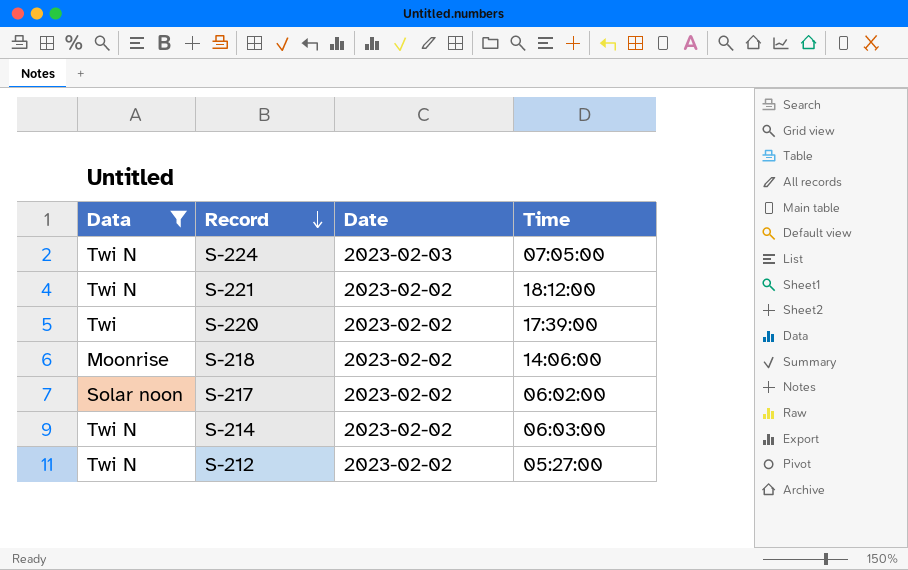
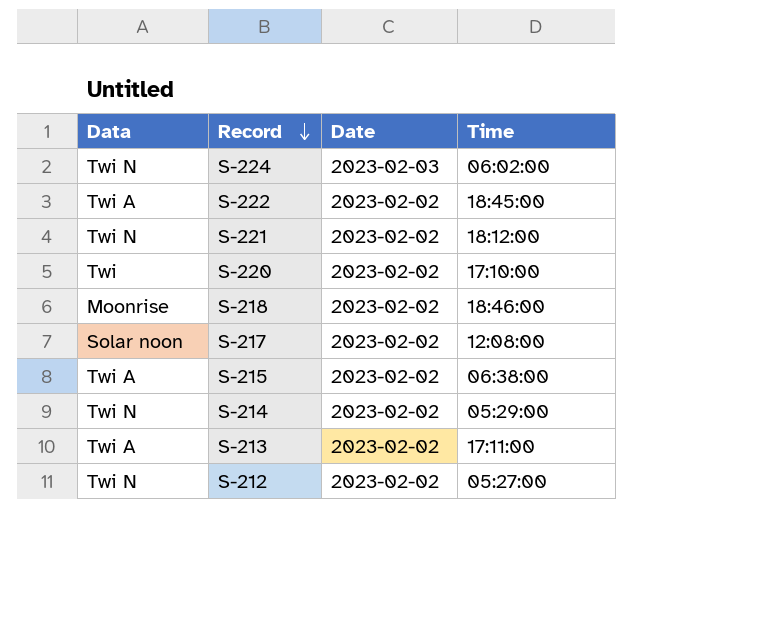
filter: Data != Twi A -> none
S-224 | Time: 07:05:00 -> 06:02:00
S-220 | Time: 17:39:00 -> 17:10:00
S-218 | Time: 14:06:00 -> 18:46:00
S-217 | Time: 06:02:00 -> 12:08:00
S-214 | Time: 06:03:00 -> 05:29:00

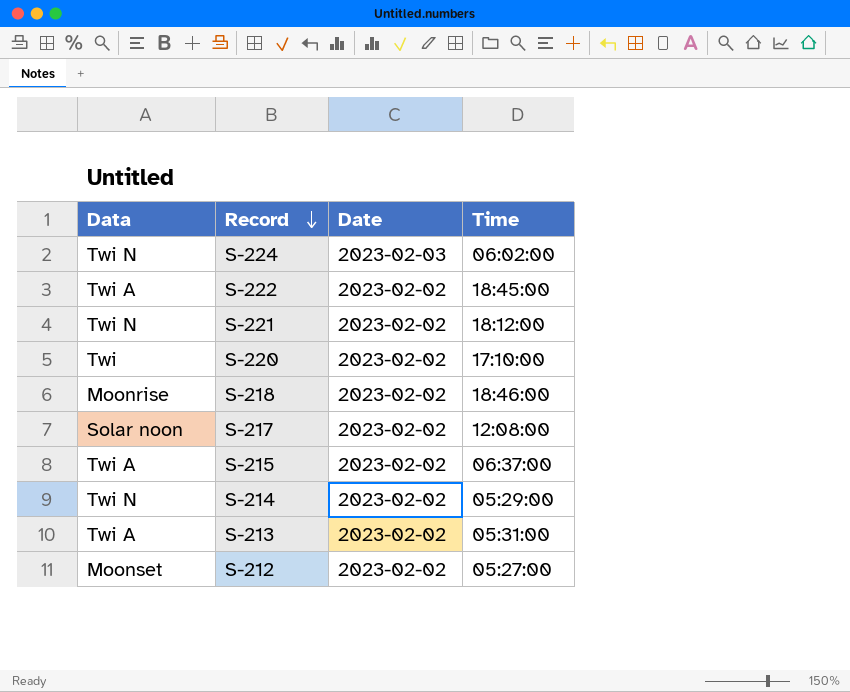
S-215 | Time: 06:38:00 -> 06:37:00
S-213 | Time: 17:11:00 -> 05:31:00
S-212 | Data: Twi N -> Moonset

